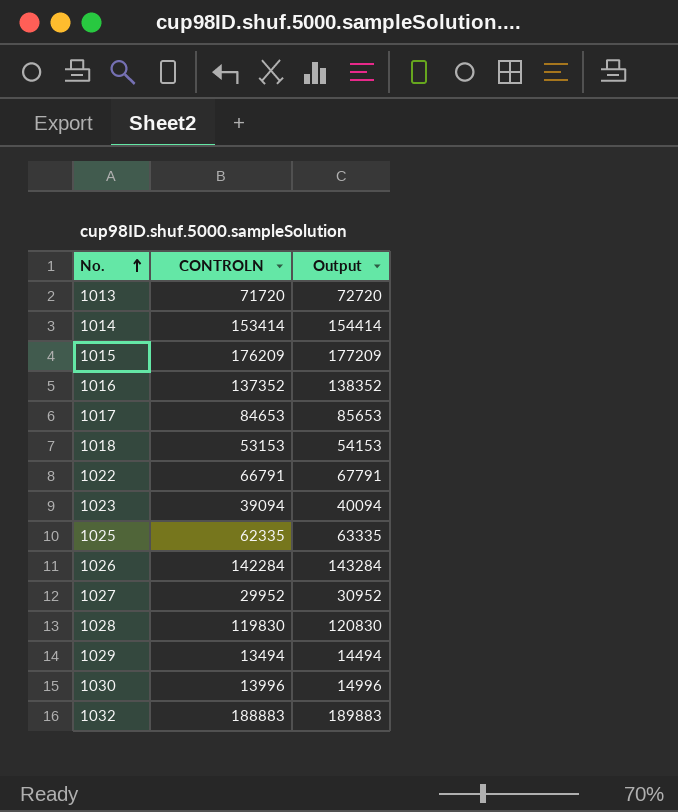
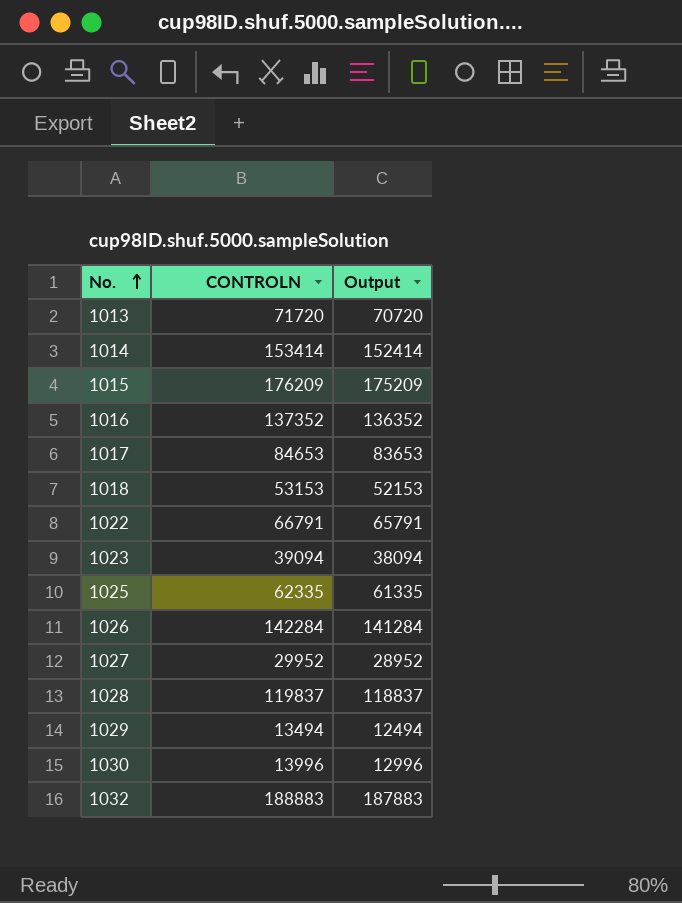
column Output | formula: [CONTROLN] + 1000 -> [CONTROLN] - 1000
1028 | CONTROLN: 119830 -> 119837

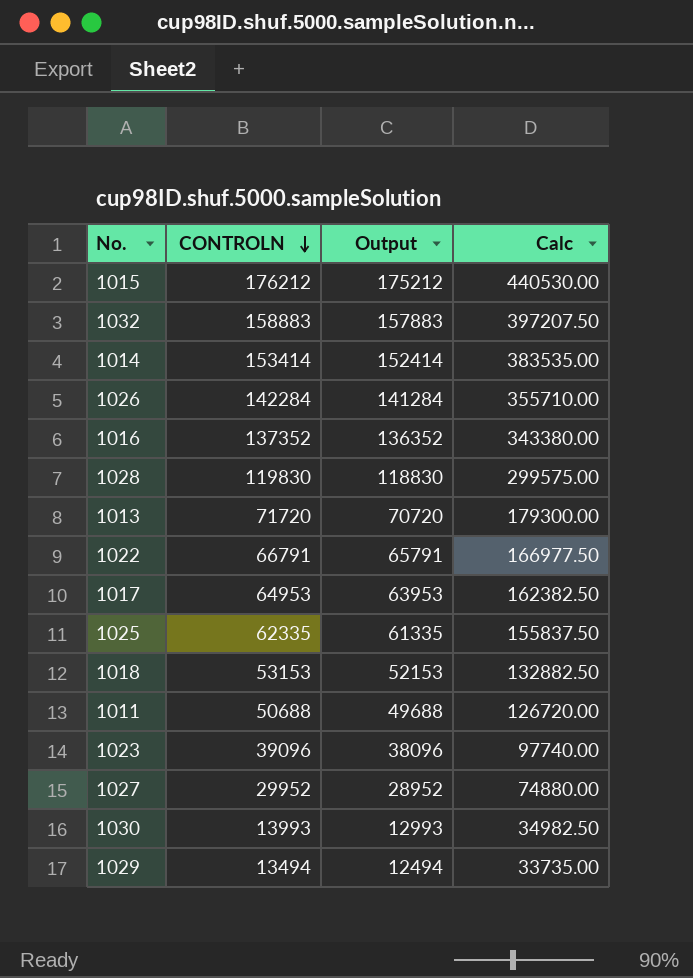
row order: No. ascending -> CONTROLN descending
column Calc | formula: none -> [CONTROLN] * 2.5
1015 | CONTROLN: 176209 -> 176212
1015 | Output: 175209 -> 175212
1032 | CONTROLN: 188883 -> 158883
1032 | Output: 187883 -> 157883
1028 | CONTROLN: 119837 -> 119830
1028 | Output: 118837 -> 118830
1017 | CONTROLN: 84653 -> 64953
1017 | Output: 83653 -> 63953
row 1011: none -> 50688 | 49688 | 126720.00
1023 | CONTROLN: 39094 -> 39096
1023 | Output: 38094 -> 38096
1030 | CONTROLN: 13996 -> 13993
1030 | Output: 12996 -> 12993

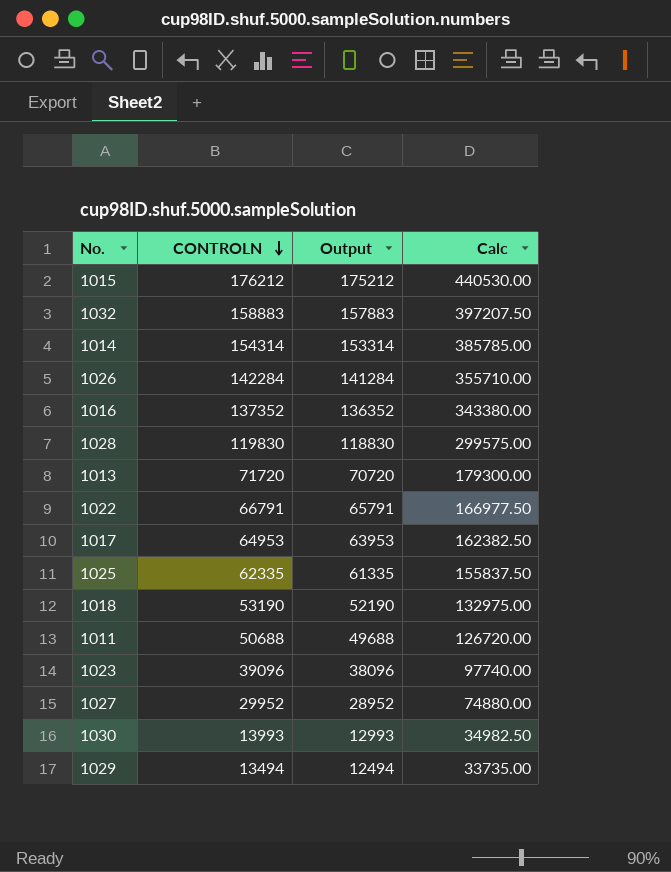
1014 | CONTROLN: 153414 -> 154314
1014 | Output: 152414 -> 153314
1014 | Calc: 383535.00 -> 385785.00
1018 | CONTROLN: 53153 -> 53190
1018 | Output: 52153 -> 52190
1018 | Calc: 132882.50 -> 132975.00

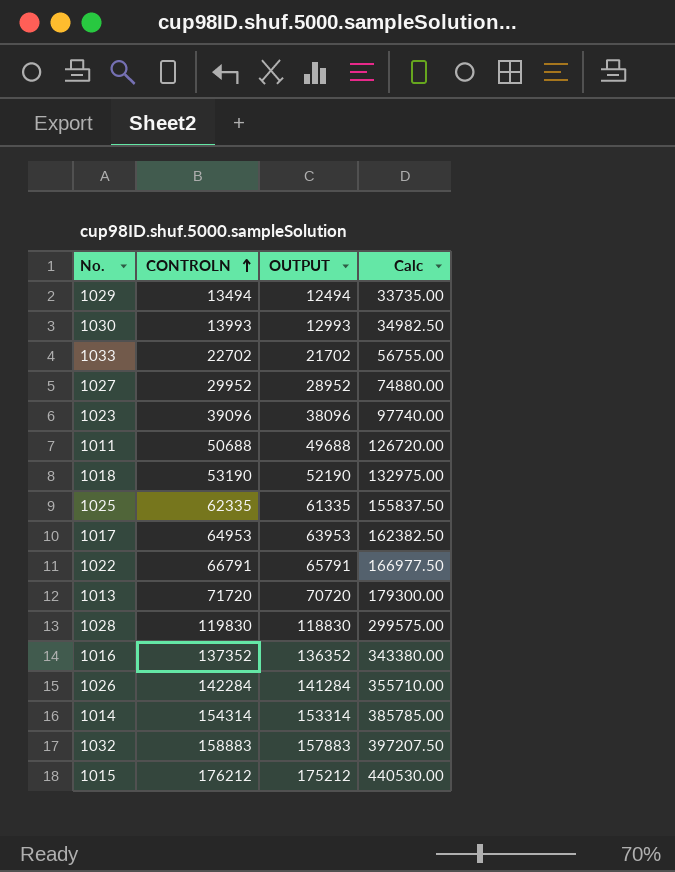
row order: CONTROLN descending -> CONTROLN ascending
column name: Output -> OUTPUT
row 1033: none -> 22702 | 21702 | 56755.00

